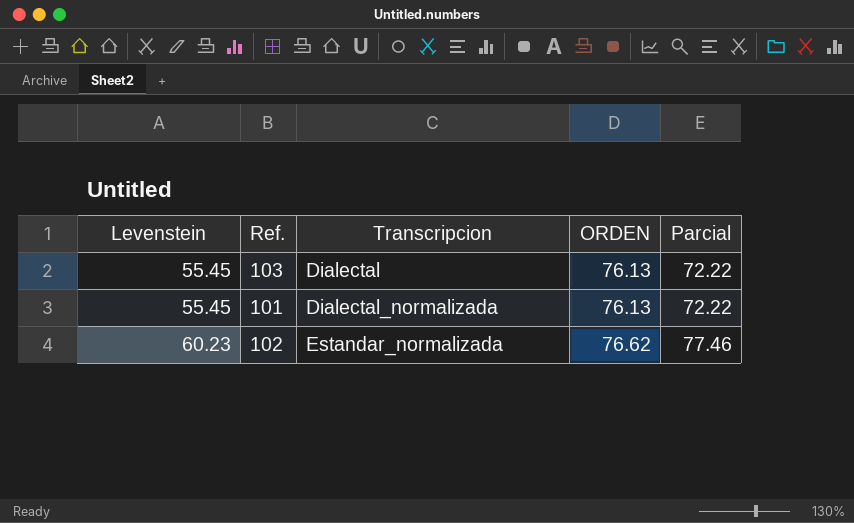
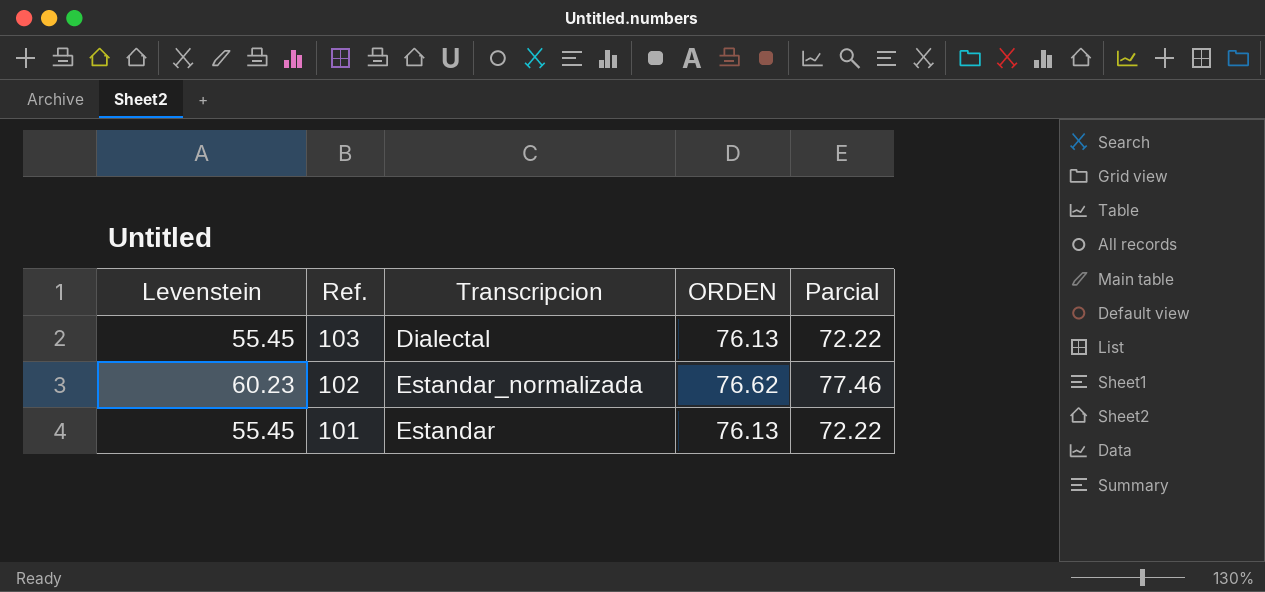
row order: Levenstein ascending -> Ref. descending
101 | Transcripcion: Dialectal_normalizada -> Estandar

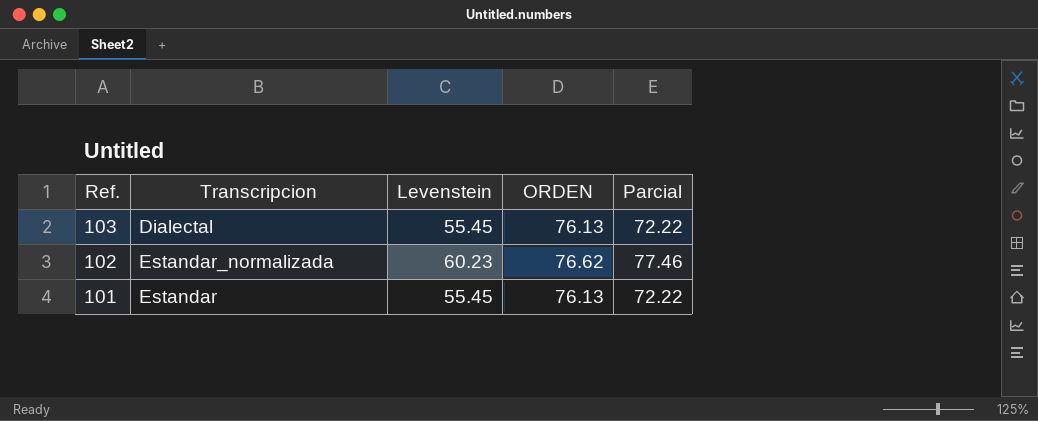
column Levenstein | position: 1 -> 3

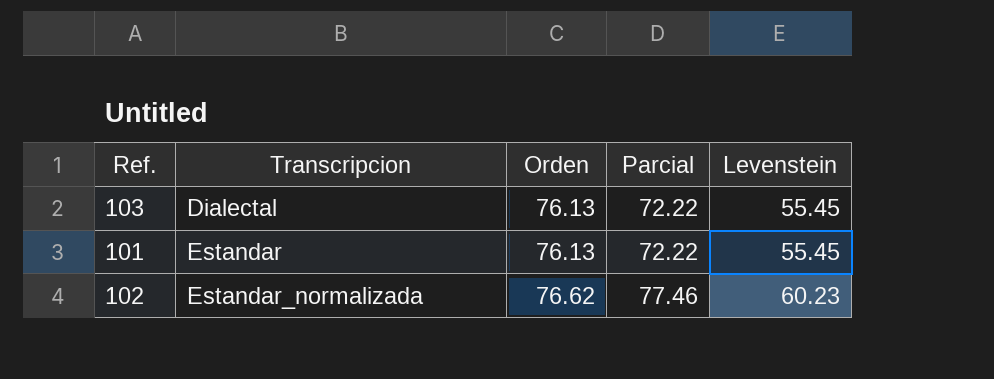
row order: Ref. descending -> Transcripcion ascending
column name: ORDEN -> Orden
column Levenstein | position: 3 -> 5

